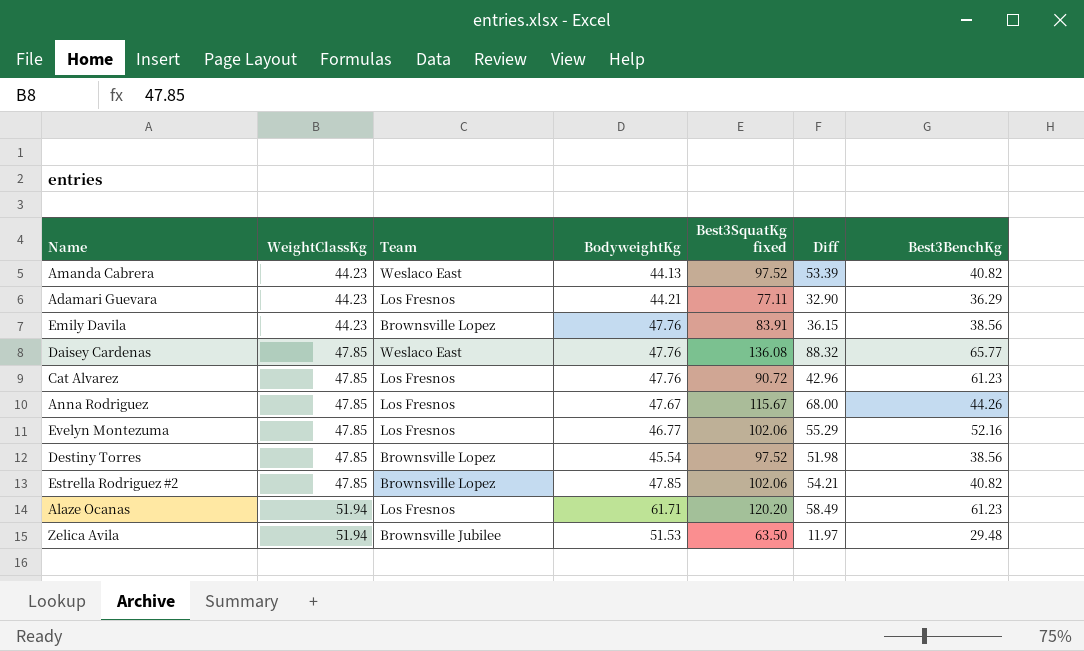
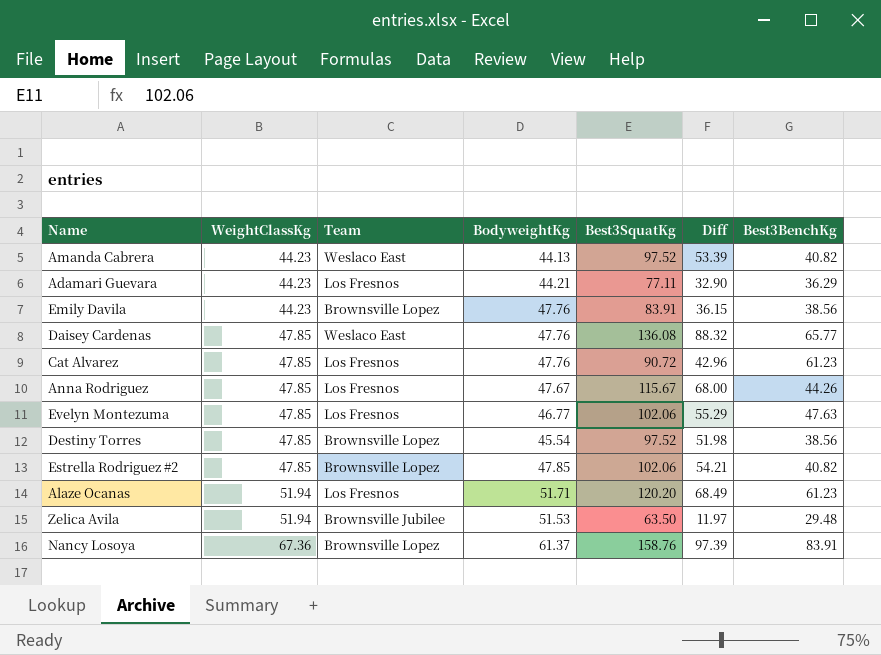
column name: Best3SquatKg fixed -> Best3SquatKg
Evelyn Montezuma | Best3BenchKg: 52.16 -> 47.63
Alaze Ocanas | BodyweightKg: 61.71 -> 51.71
Alaze Ocanas | Diff: 58.49 -> 68.49
row Nancy Losoya: none -> 67.36 | Brownsville Lopez | 61.37 | 158.76 | 97.39 | 83.91

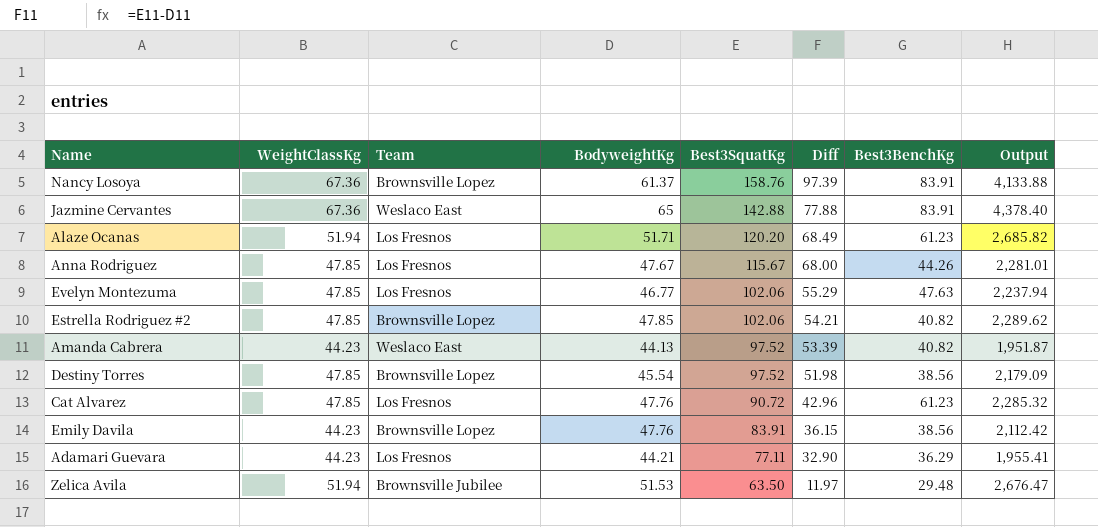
row order: WeightClassKg ascending -> Best3SquatKg descending
column Output | formula: none -> [WeightClassKg] * [BodyweightKg]
row Daisey Cardenas: 47.85 | Weslaco East | 47.76 | 136.08 | 88.32 | 65.77 -> none
row Jazmine Cervantes: none -> 67.36 | Weslaco East | 65 | 142.88 | 77.88 | 83.91 | 4,378.40

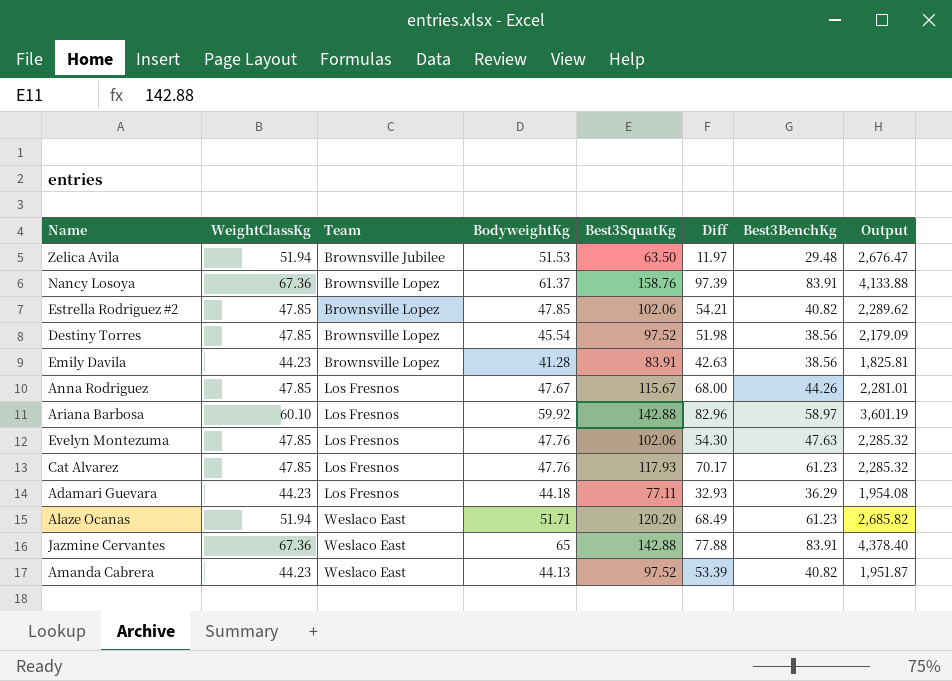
row order: Best3SquatKg descending -> Team ascending
Emily Davila | BodyweightKg: 47.76 -> 41.28
Emily Davila | Diff: 36.15 -> 42.63
Emily Davila | Output: 2,112.42 -> 1,825.81
row Ariana Barbosa: none -> 60.10 | Los Fresnos | 59.92 | 142.88 | 82.96 | 58.97 | 3,601.19
Evelyn Montezuma | BodyweightKg: 46.77 -> 47.76
Evelyn Montezuma | Diff: 55.29 -> 54.30
Evelyn Montezuma | Output: 2,237.94 -> 2,285.32
Cat Alvarez | Best3SquatKg: 90.72 -> 117.93
Cat Alvarez | Diff: 42.96 -> 70.17
Adamari Guevara | BodyweightKg: 44.21 -> 44.18
Adamari Guevara | Diff: 32.90 -> 32.93
Adamari Guevara | Output: 1,955.41 -> 1,954.08
Alaze Ocanas | Team: Los Fresnos -> Weslaco East

